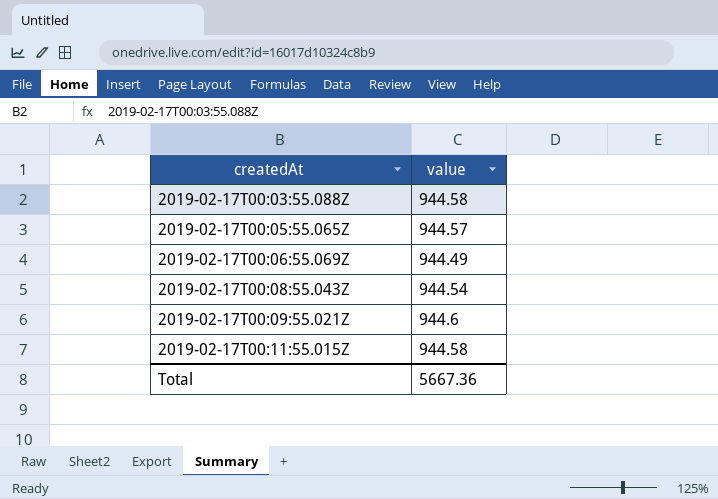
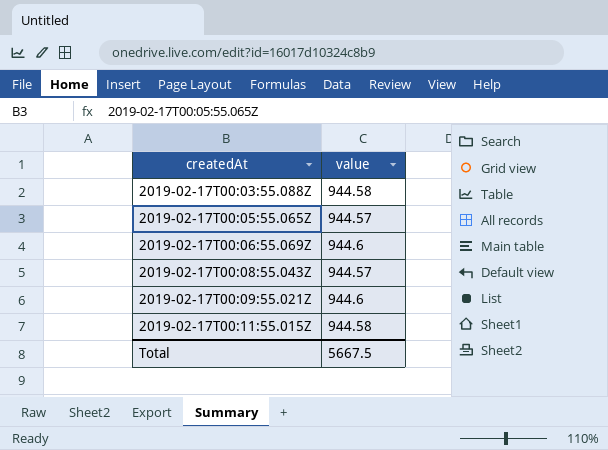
2019-02-17T00:06:55.069Z | value: 944.49 -> 944.6
2019-02-17T00:08:55.043Z | value: 944.54 -> 944.57
Total | value: 5667.36 -> 5667.5

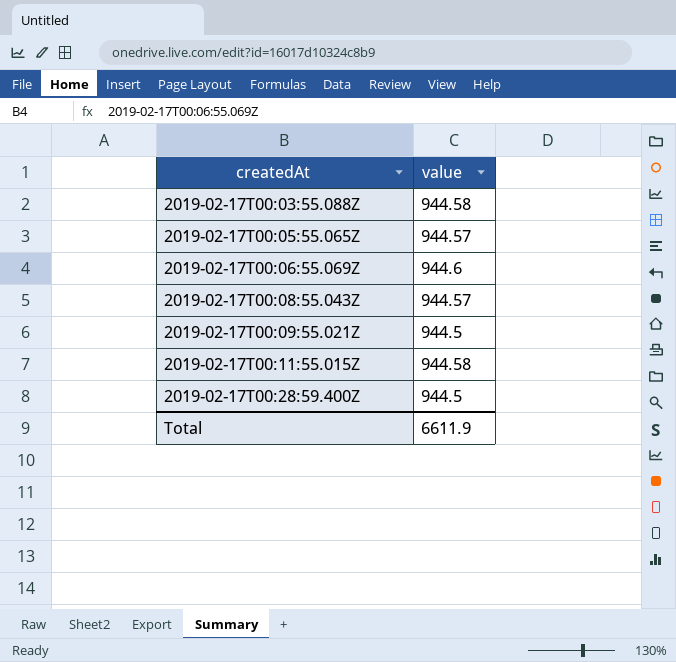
2019-02-17T00:09:55.021Z | value: 944.6 -> 944.5
row 2019-02-17T00:28:59.400Z: none -> 944.5
Total | value: 5667.5 -> 6611.9

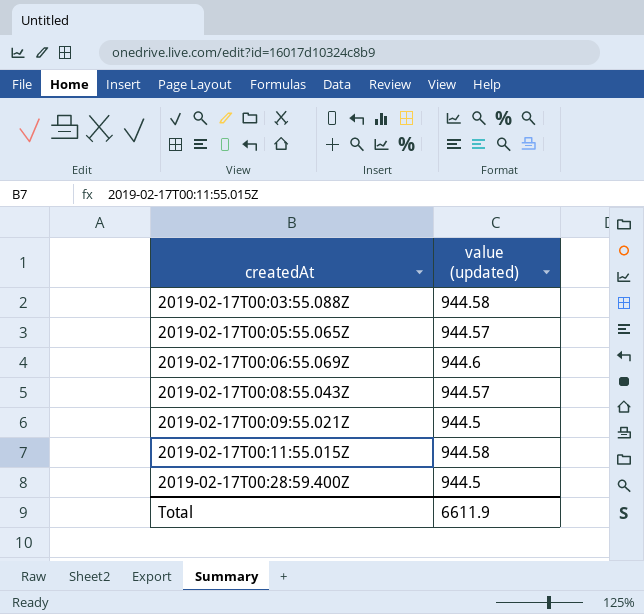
column name: value -> value (updated)

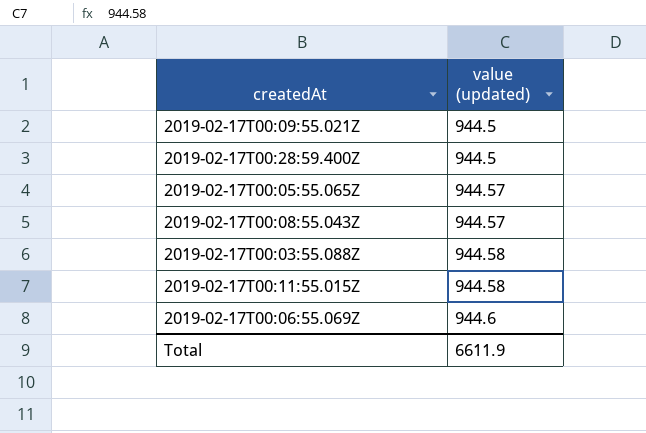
row order: createdAt ascending -> value (updated) ascending

